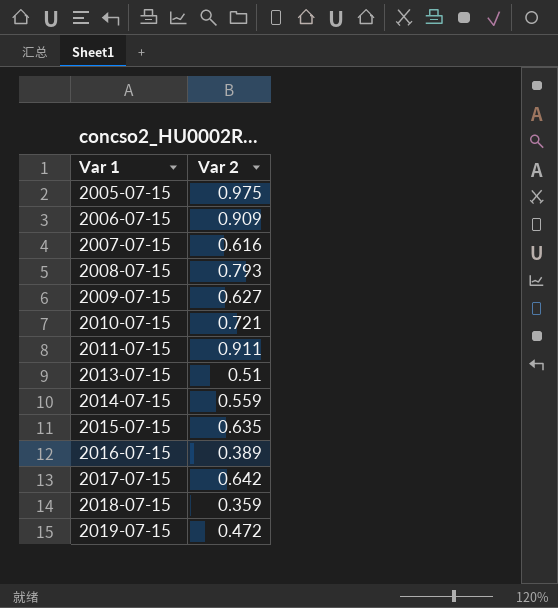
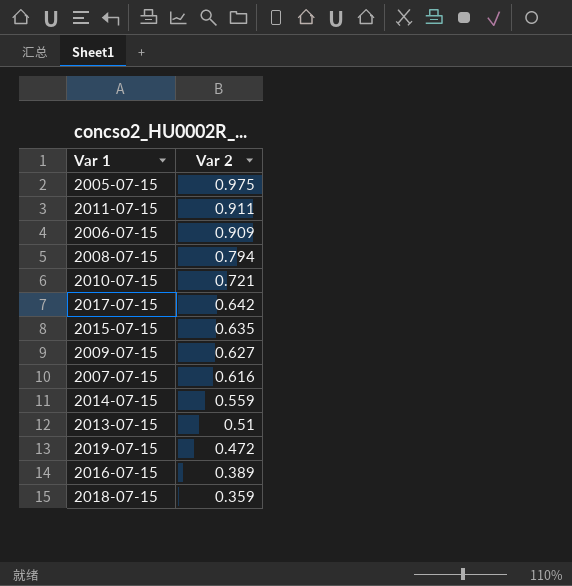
row order: Var 1 ascending -> Var 2 descending
2008-07-15 | Var 2: 0.793 -> 0.794

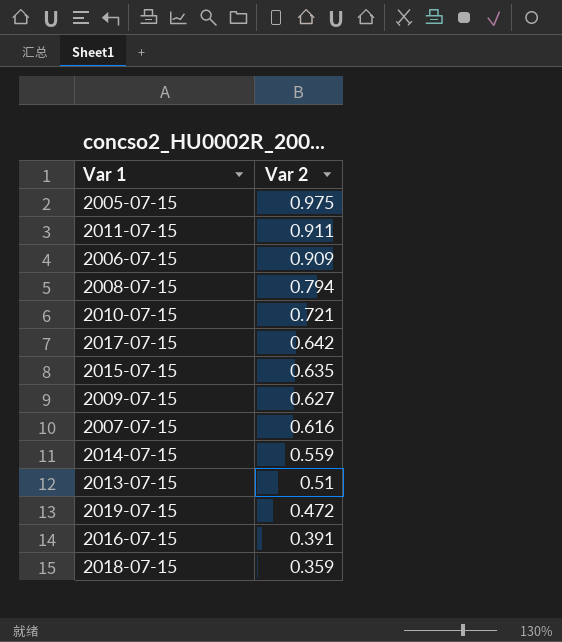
2016-07-15 | Var 2: 0.389 -> 0.391

